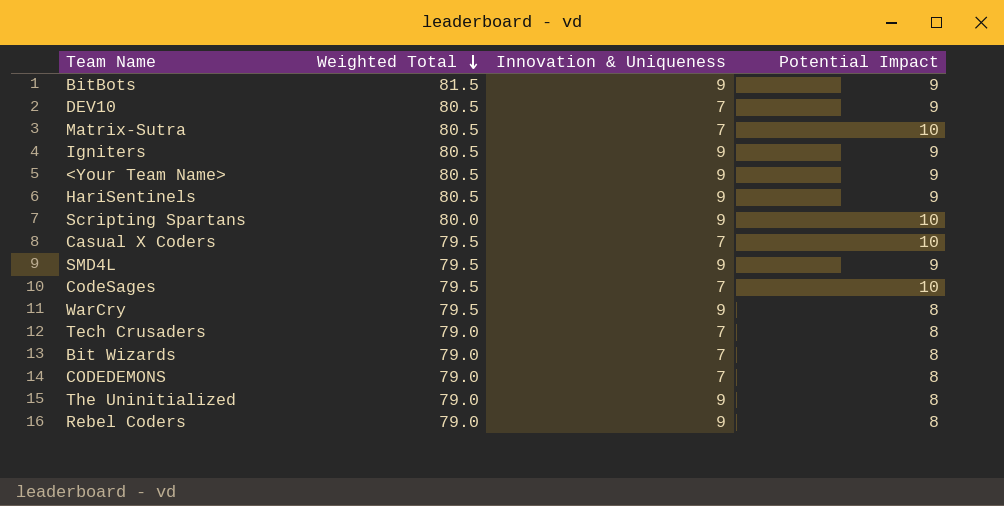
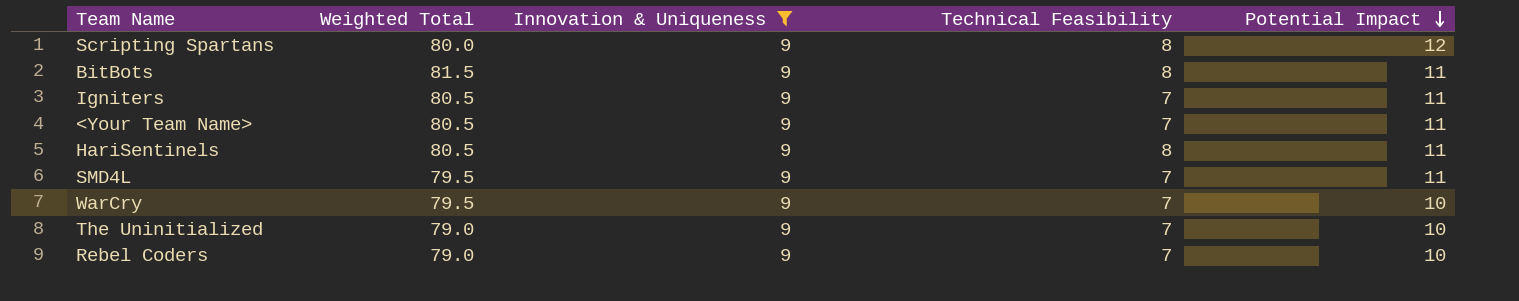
filter: none -> Innovation & Uniqueness = 9
row order: Weighted Total descending -> Potential Impact descending
column Technical Feasibility | position: none -> 4
Scripting Spartans | Potential Impact: 10 -> 12
BitBots | Potential Impact: 9 -> 11
Igniters | Potential Impact: 9 -> 11
<Your Team Name> | Potential Impact: 9 -> 11
HariSentinels | Potential Impact: 9 -> 11
SMD4L | Potential Impact: 9 -> 11
WarCry | Potential Impact: 8 -> 10
The Uninitialized | Potential Impact: 8 -> 10
Rebel Coders | Potential Impact: 8 -> 10

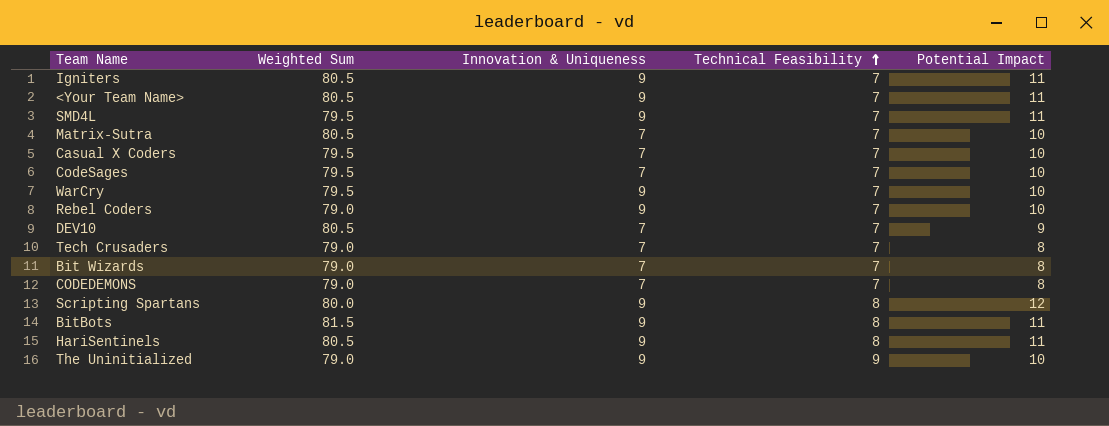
filter: Innovation & Uniqueness = 9 -> none
row order: Potential Impact descending -> Technical Feasibility ascending
column name: Weighted Total -> Weighted Sum
The Uninitialized | Technical Feasibility: 7 -> 9

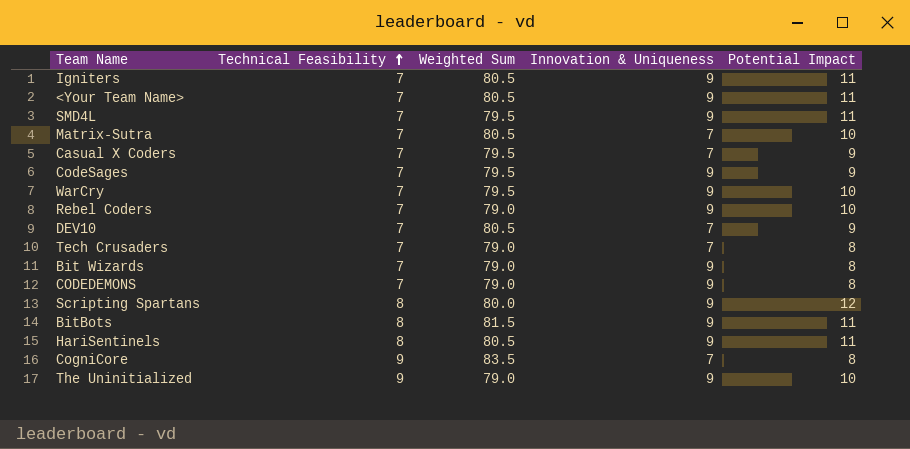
column Technical Feasibility | position: 4 -> 2
Casual X Coders | Potential Impact: 10 -> 9
CodeSages | Innovation & Uniqueness: 7 -> 9
CodeSages | Potential Impact: 10 -> 9
Bit Wizards | Innovation & Uniqueness: 7 -> 9
CODEDEMONS | Innovation & Uniqueness: 7 -> 9
row CogniCore: none -> 9 | 83.5 | 7 | 8

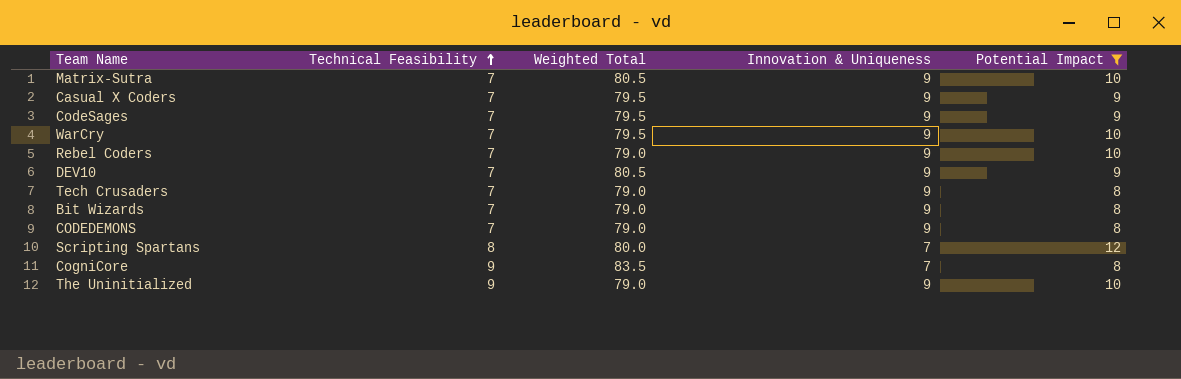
filter: none -> Potential Impact != 11
column name: Weighted Sum -> Weighted Total
Matrix-Sutra | Innovation & Uniqueness: 7 -> 9
Casual X Coders | Innovation & Uniqueness: 7 -> 9
DEV10 | Innovation & Uniqueness: 7 -> 9
Tech Crusaders | Innovation & Uniqueness: 7 -> 9
Scripting Spartans | Innovation & Uniqueness: 9 -> 7

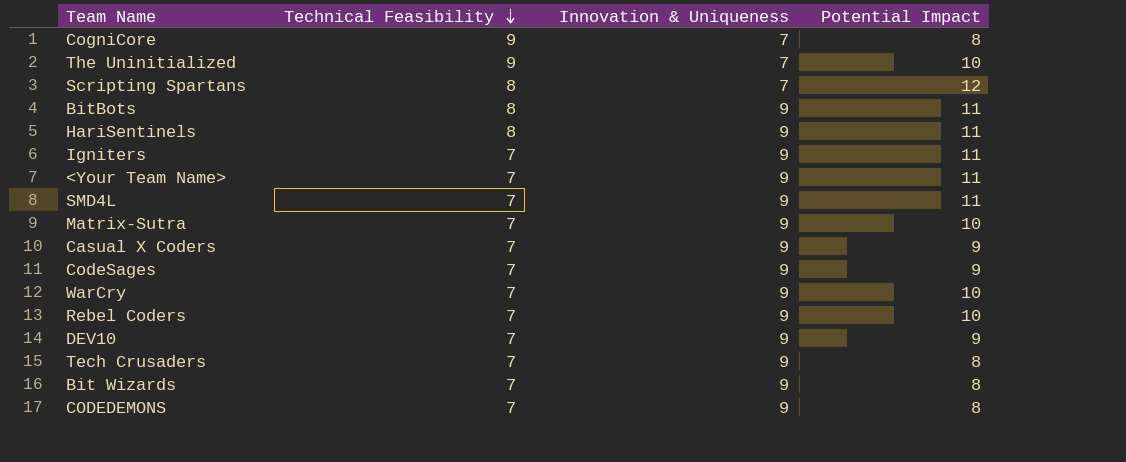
filter: Potential Impact != 11 -> none
row order: Technical Feasibility ascending -> Technical Feasibility descending
column Weighted Total | position: 3 -> none
The Uninitialized | Innovation & Uniqueness: 9 -> 7

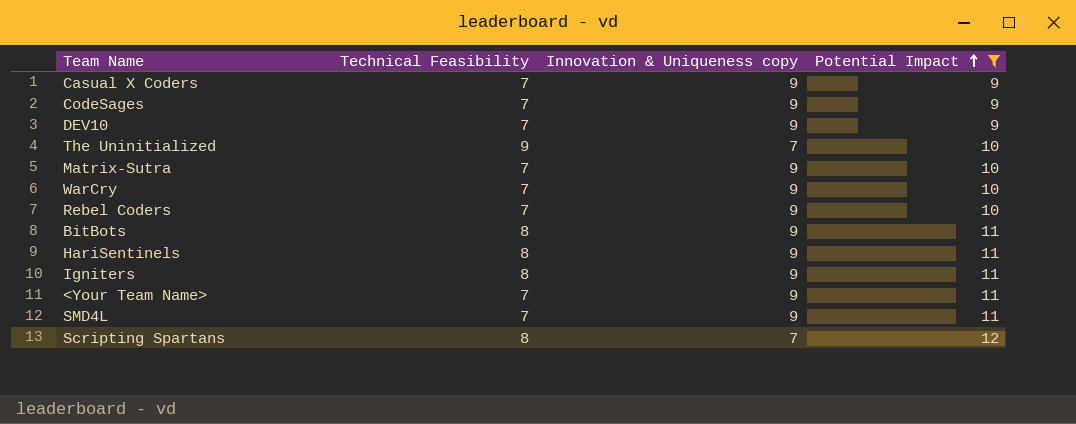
filter: none -> Potential Impact != 8
row order: Technical Feasibility descending -> Potential Impact ascending
column name: Innovation & Uniqueness -> Innovation & Uniqueness copy
Igniters | Technical Feasibility: 7 -> 8

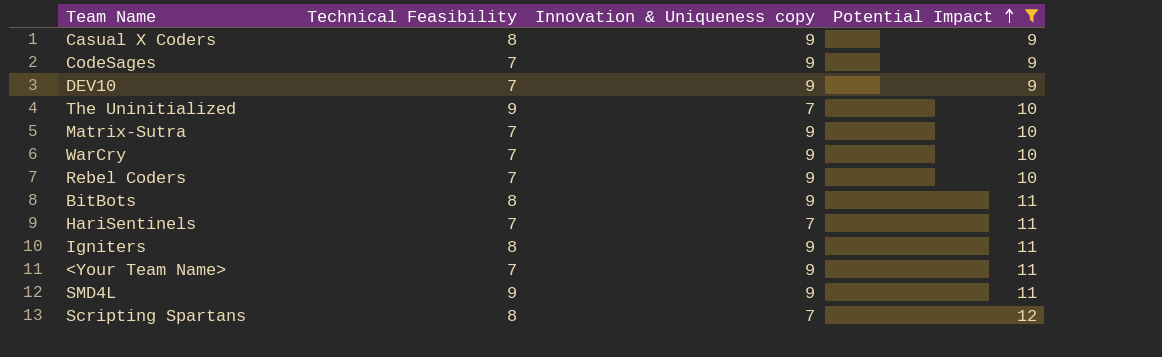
Casual X Coders | Technical Feasibility: 7 -> 8
HariSentinels | Technical Feasibility: 8 -> 7
HariSentinels | Innovation & Uniqueness copy: 9 -> 7
SMD4L | Technical Feasibility: 7 -> 9

